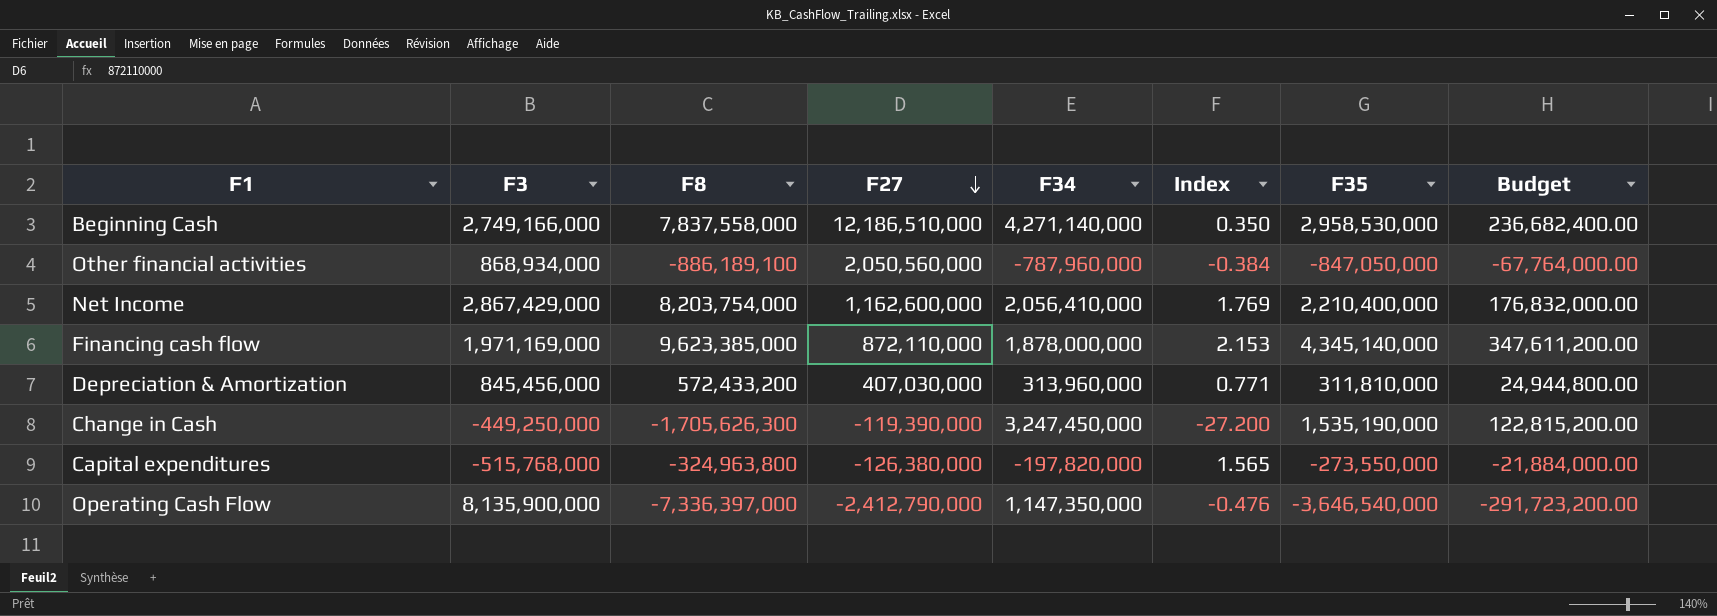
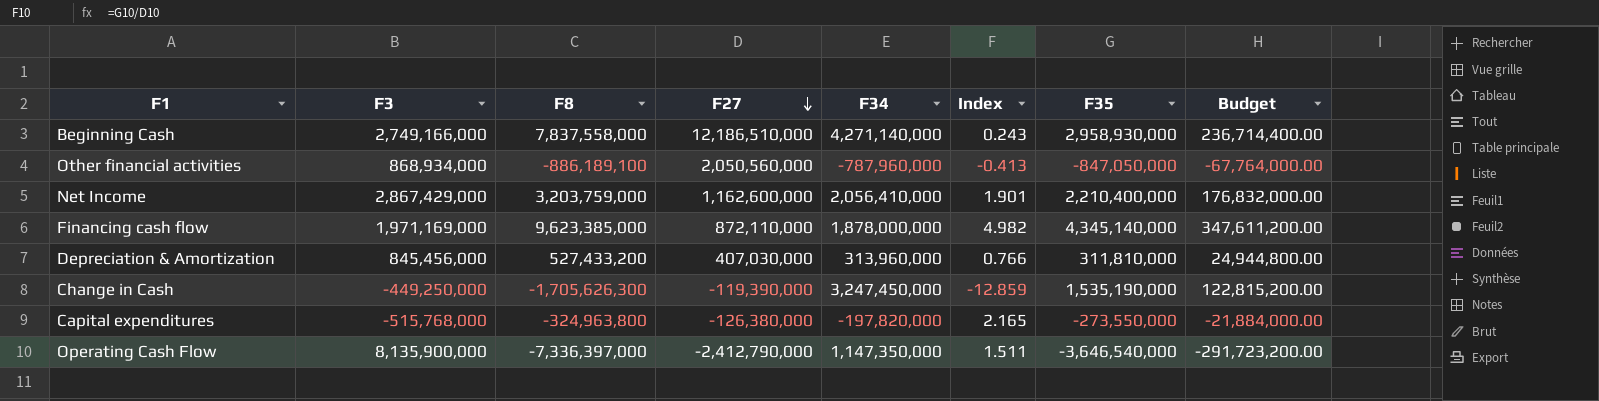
column Index | formula: [F34] / [F27] -> [F35] / [F27]
Beginning Cash | F35: 2,958,530,000 -> 2,958,930,000
Beginning Cash | Budget: 236,682,400.00 -> 236,714,400.00
Net Income | F8: 8,203,754,000 -> 3,203,759,000
Depreciation & Amortization | F8: 572,433,200 -> 527,433,200

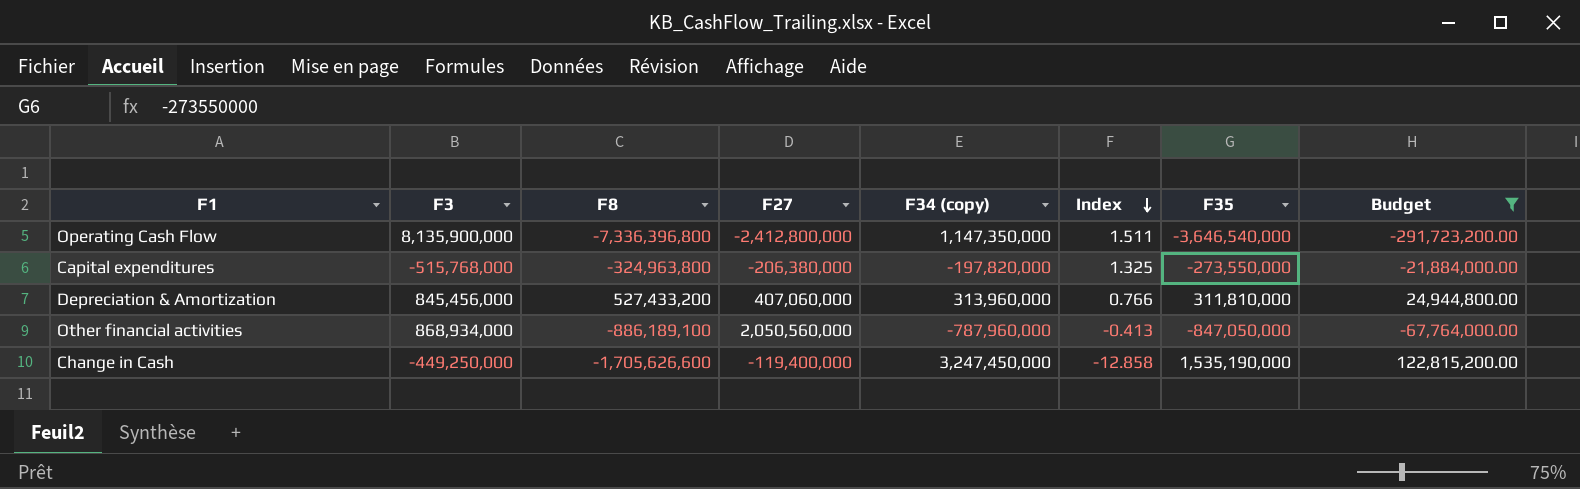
filter: none -> Budget <= 122,815,200.00
row order: F27 descending -> Index descending
column name: F34 -> F34 (copy)
Operating Cash Flow | F8: -7,336,397,000 -> -7,336,396,800
Operating Cash Flow | F27: -2,412,790,000 -> -2,412,800,000
Capital expenditures | F27: -126,380,000 -> -206,380,000
Capital expenditures | Index: 2.165 -> 1.325
Depreciation & Amortization | F27: 407,030,000 -> 407,060,000
Change in Cash | F8: -1,705,626,300 -> -1,705,626,600
Change in Cash | F27: -119,390,000 -> -119,400,000
Change in Cash | Index: -12.859 -> -12.858

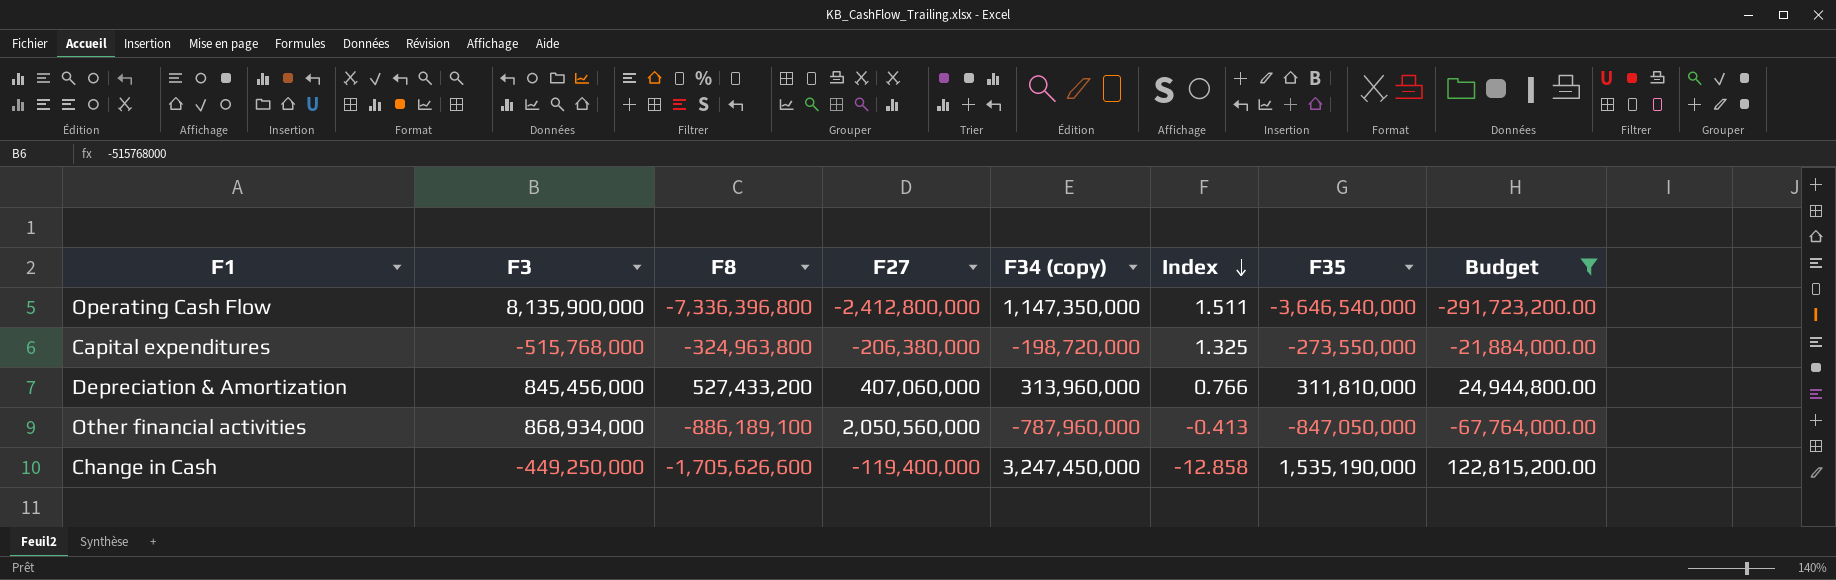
Capital expenditures | F34 (copy): -197,820,000 -> -198,720,000

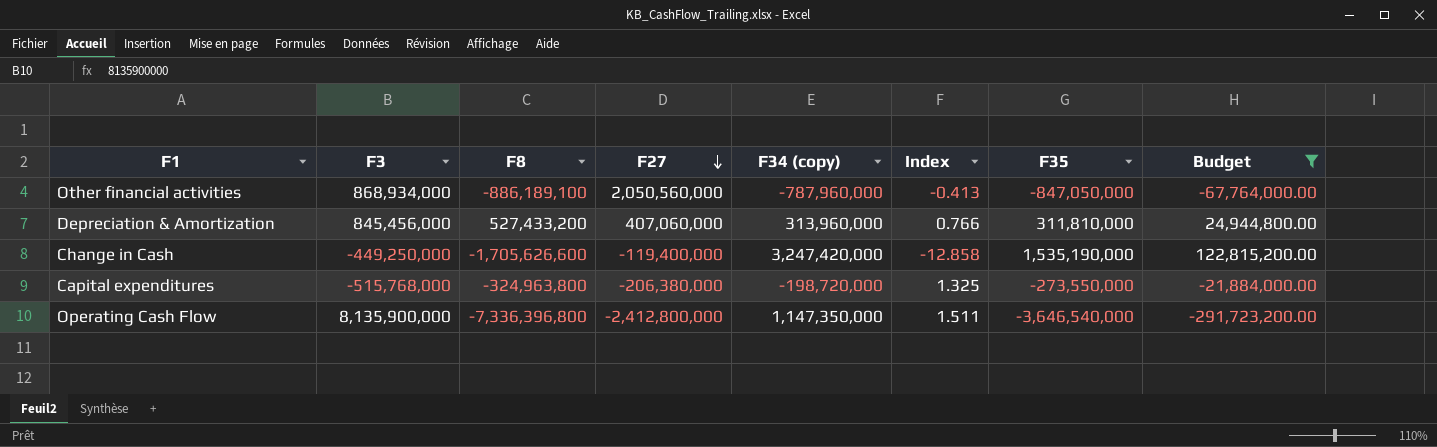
row order: Index descending -> F27 descending
Change in Cash | F34 (copy): 3,247,450,000 -> 3,247,420,000

